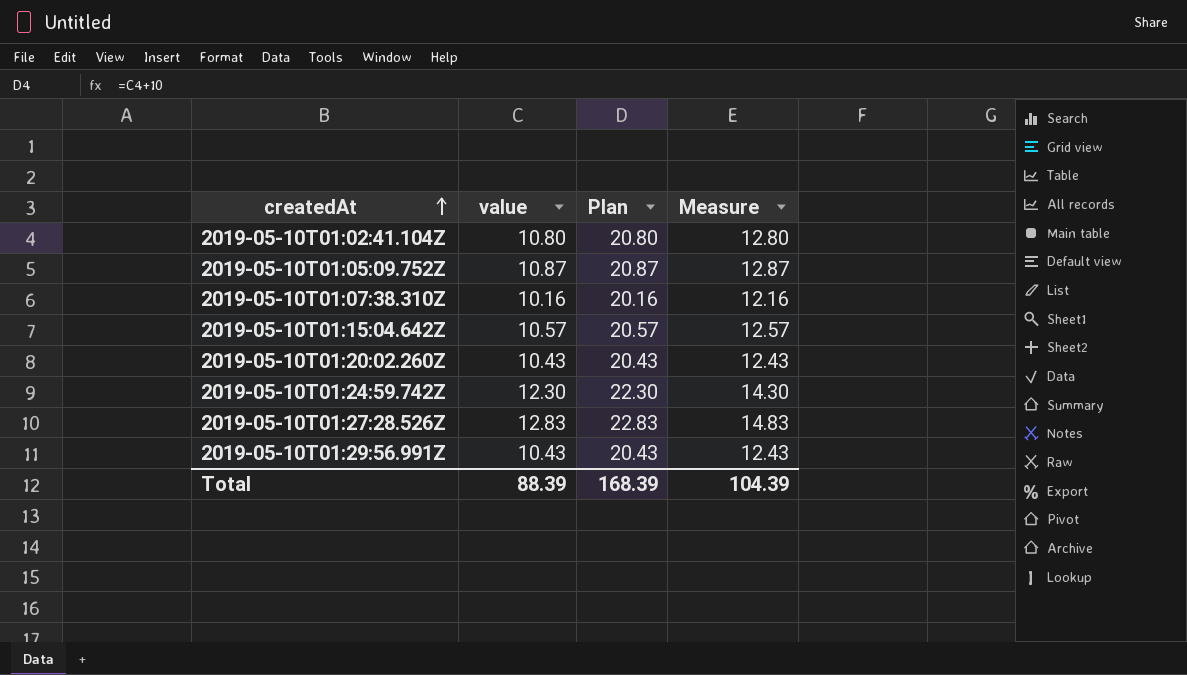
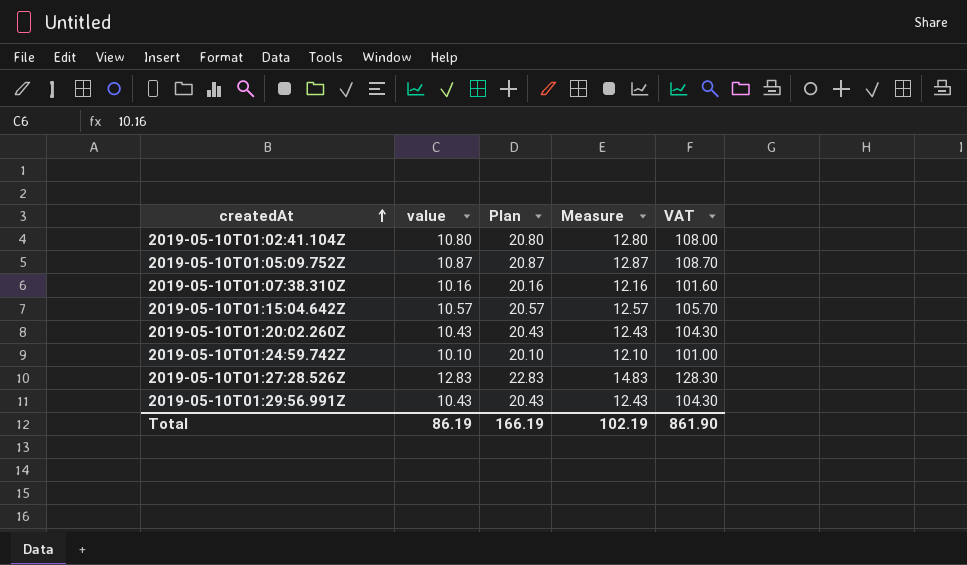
column VAT | formula: none -> [value] * 10
2019-05-10T01:24:59.742Z | value: 12.30 -> 10.10
2019-05-10T01:24:59.742Z | Plan: 22.30 -> 20.10
2019-05-10T01:24:59.742Z | Measure: 14.30 -> 12.10
Total | value: 88.39 -> 86.19
Total | Plan: 168.39 -> 166.19
Total | Measure: 104.39 -> 102.19

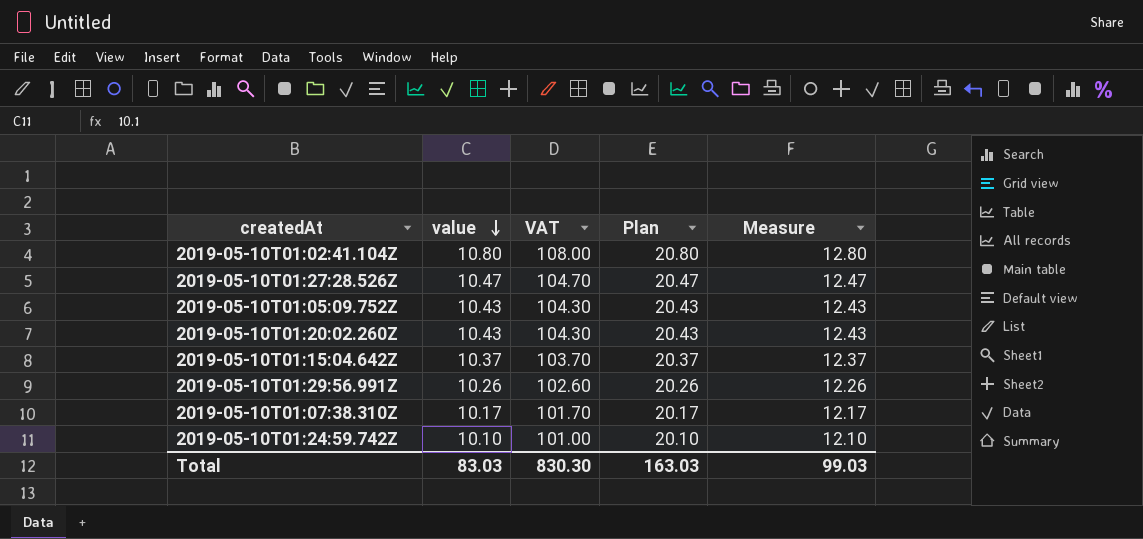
row order: createdAt ascending -> value descending
column VAT | position: 5 -> 3
2019-05-10T01:27:28.526Z | value: 12.83 -> 10.47
2019-05-10T01:27:28.526Z | VAT: 128.30 -> 104.70
2019-05-10T01:27:28.526Z | Plan: 22.83 -> 20.47
2019-05-10T01:27:28.526Z | Measure: 14.83 -> 12.47
2019-05-10T01:05:09.752Z | value: 10.87 -> 10.43
2019-05-10T01:05:09.752Z | VAT: 108.70 -> 104.30
2019-05-10T01:05:09.752Z | Plan: 20.87 -> 20.43
2019-05-10T01:05:09.752Z | Measure: 12.87 -> 12.43
2019-05-10T01:15:04.642Z | value: 10.57 -> 10.37
2019-05-10T01:15:04.642Z | VAT: 105.70 -> 103.70
2019-05-10T01:15:04.642Z | Plan: 20.57 -> 20.37
2019-05-10T01:15:04.642Z | Measure: 12.57 -> 12.37
2019-05-10T01:29:56.991Z | value: 10.43 -> 10.26
2019-05-10T01:29:56.991Z | VAT: 104.30 -> 102.60
2019-05-10T01:29:56.991Z | Plan: 20.43 -> 20.26
2019-05-10T01:29:56.991Z | Measure: 12.43 -> 12.26
2019-05-10T01:07:38.310Z | value: 10.16 -> 10.17
2019-05-10T01:07:38.310Z | VAT: 101.60 -> 101.70
2019-05-10T01:07:38.310Z | Plan: 20.16 -> 20.17
2019-05-10T01:07:38.310Z | Measure: 12.16 -> 12.17
Total | value: 86.19 -> 83.03
Total | VAT: 861.90 -> 830.30
Total | Plan: 166.19 -> 163.03
Total | Measure: 102.19 -> 99.03

